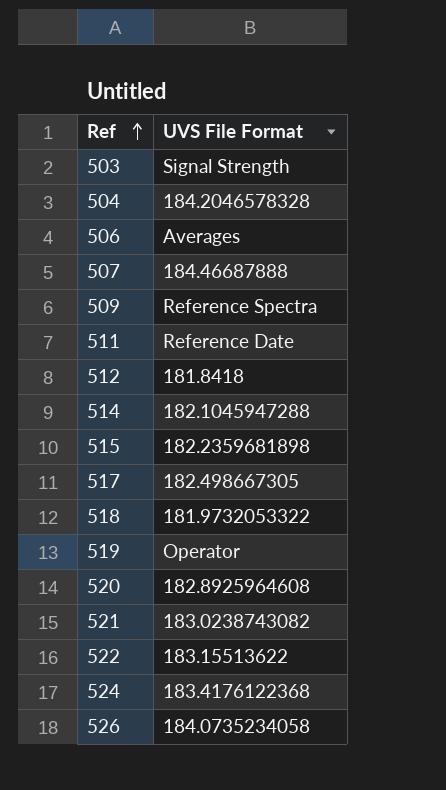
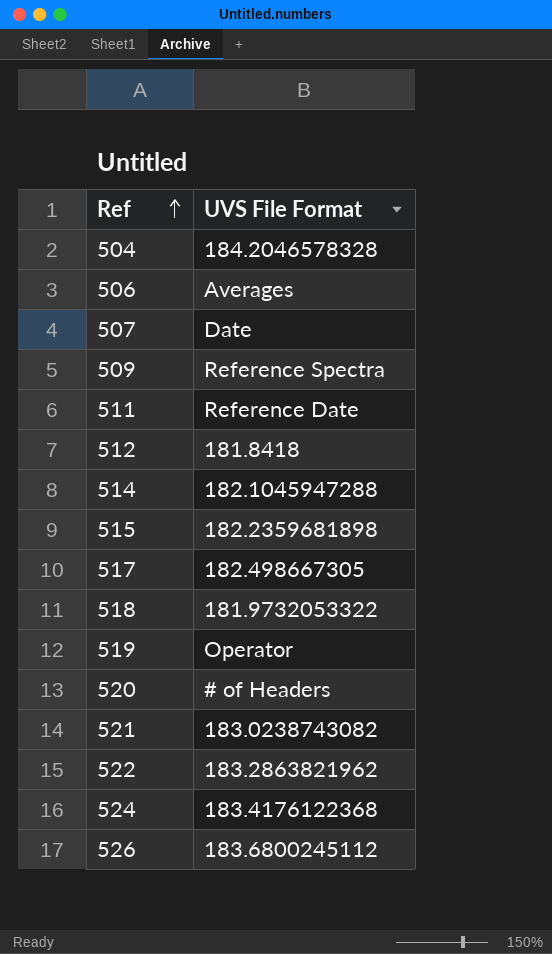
row 503: Signal Strength -> none
507 | UVS File Format: 184.46687888 -> Date
520 | UVS File Format: 182.8925964608 -> # of Headers
522 | UVS File Format: 183.15513622 -> 183.2863821962
526 | UVS File Format: 184.0735234058 -> 183.6800245112

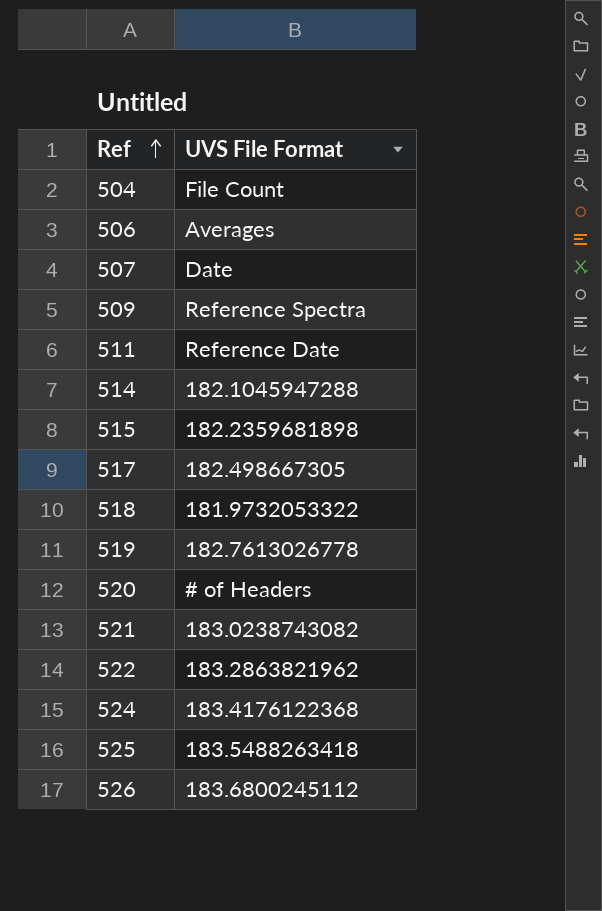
row 512: 181.8418 -> none
504 | UVS File Format: 184.2046578328 -> File Count
519 | UVS File Format: Operator -> 182.7613026778
row 525: none -> 183.5488263418

